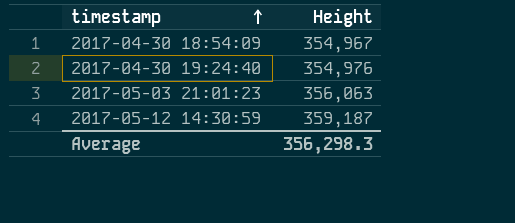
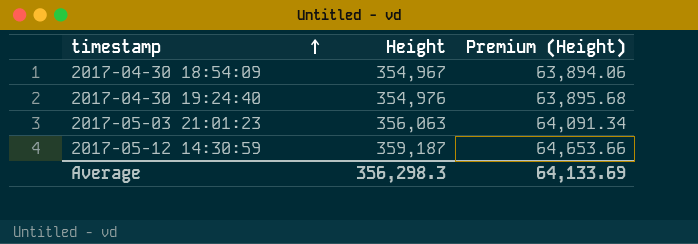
column Premium (Height) | formula: none -> [Height] * 0.18

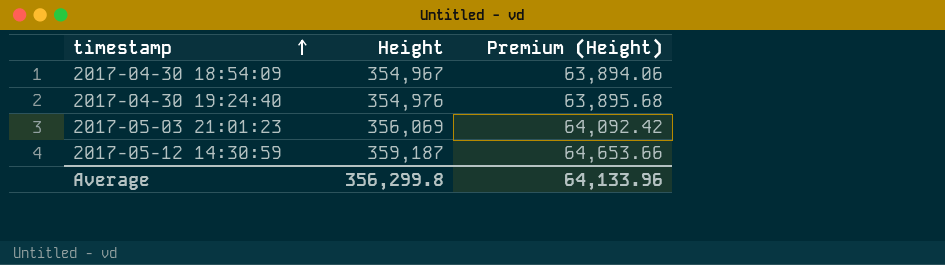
2017-05-03 21:01:23 | Height: 356,063 -> 356,069
2017-05-03 21:01:23 | Premium (Height): 64,091.34 -> 64,092.42
Average | Height: 356,298.3 -> 356,299.8
Average | Premium (Height): 64,133.69 -> 64,133.96

